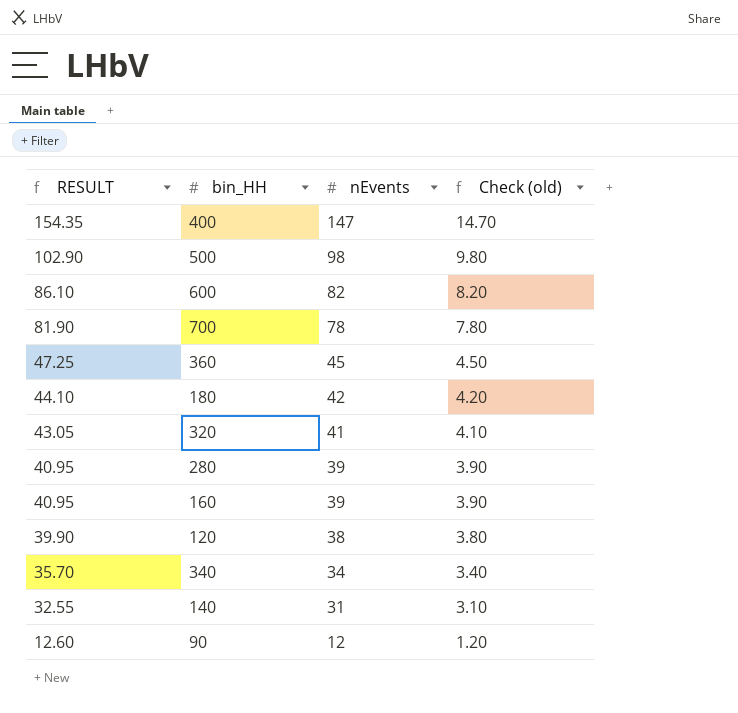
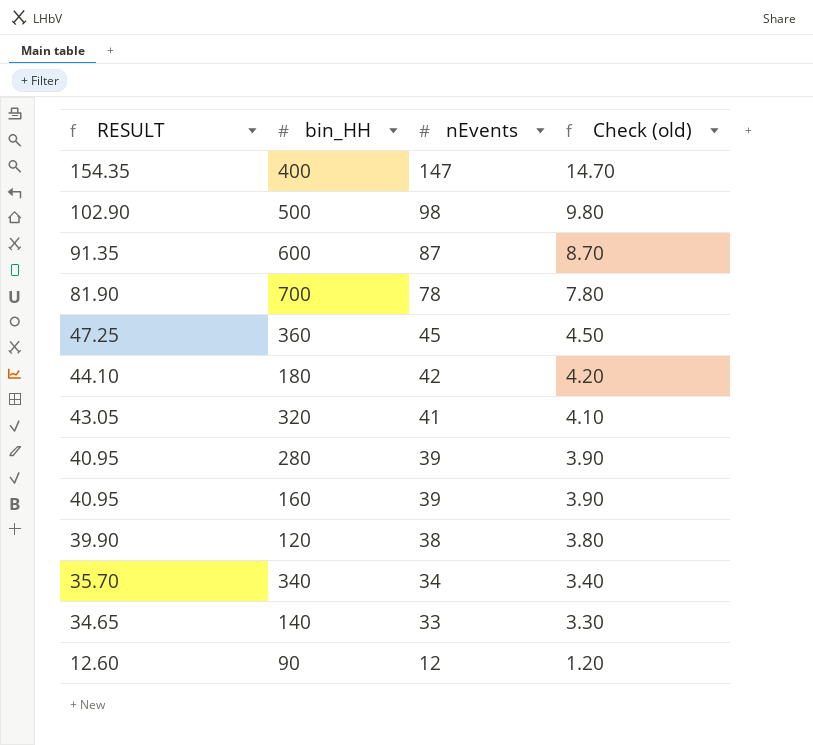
600 | RESULT: 86.10 -> 91.35
600 | nEvents: 82 -> 87
600 | Check (old): 8.20 -> 8.70
140 | RESULT: 32.55 -> 34.65
140 | nEvents: 31 -> 33
140 | Check (old): 3.10 -> 3.30

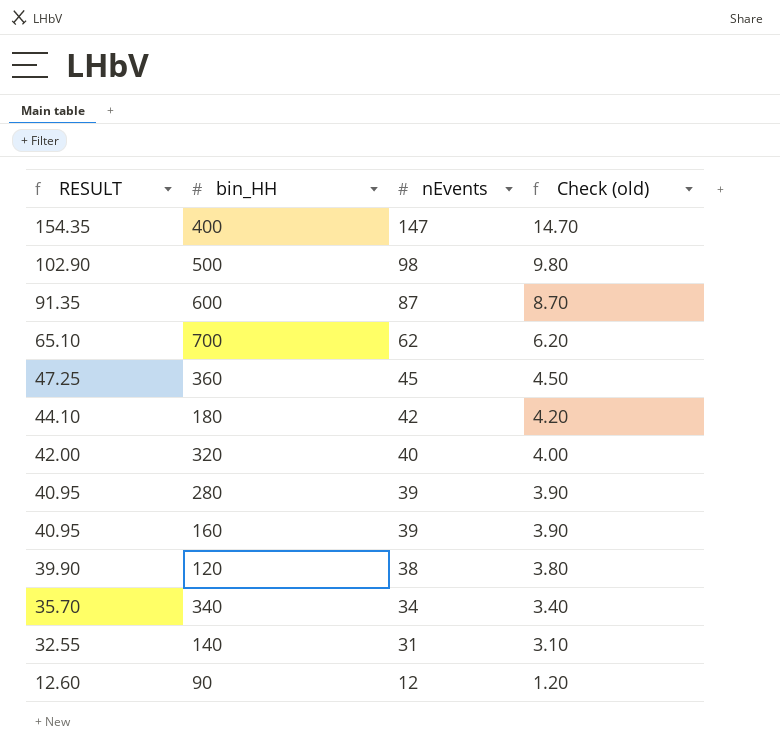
700 | RESULT: 81.90 -> 65.10
700 | nEvents: 78 -> 62
700 | Check (old): 7.80 -> 6.20
320 | RESULT: 43.05 -> 42.00
320 | nEvents: 41 -> 40
320 | Check (old): 4.10 -> 4.00
140 | RESULT: 34.65 -> 32.55
140 | nEvents: 33 -> 31
140 | Check (old): 3.30 -> 3.10

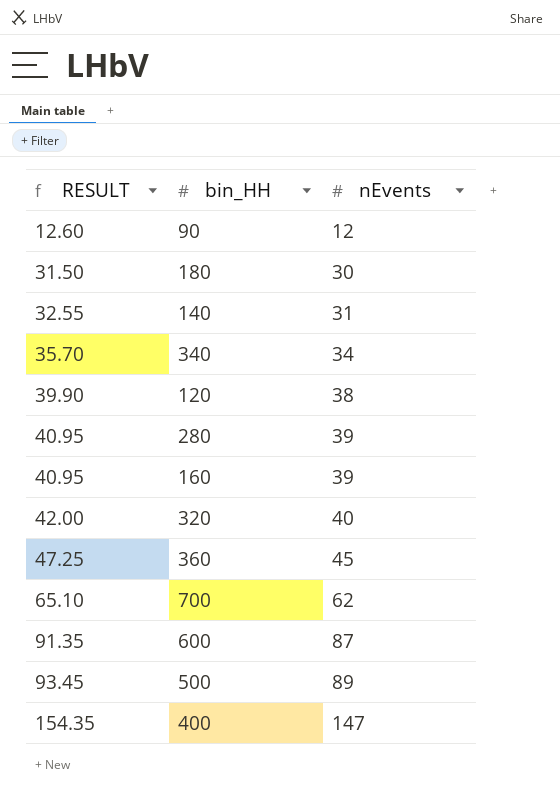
row order: RESULT descending -> RESULT ascending
column Check (old) | formula: [nEvents] * 0.1 -> none
180 | RESULT: 44.10 -> 31.50
180 | nEvents: 42 -> 30
500 | RESULT: 102.90 -> 93.45
500 | nEvents: 98 -> 89

